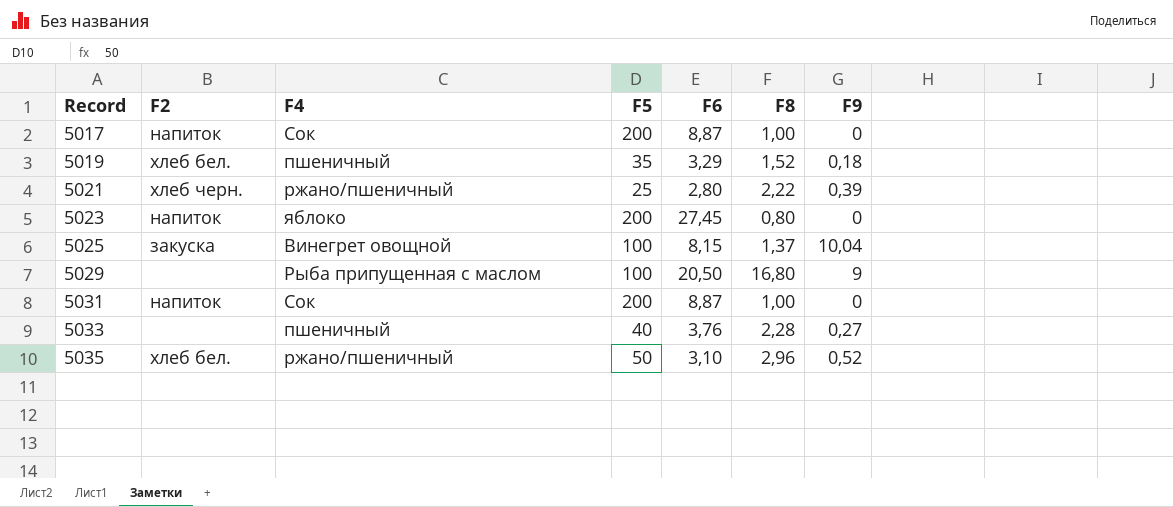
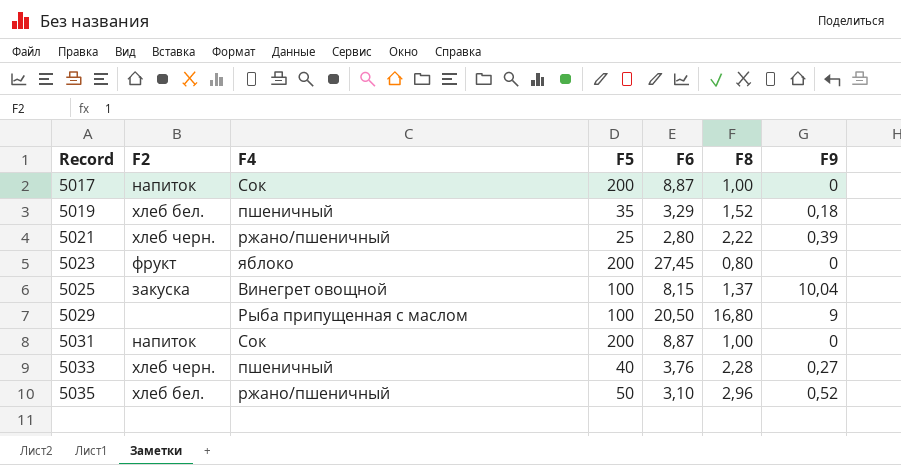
5023 | F2: напиток -> фрукт
5033 | F2: none -> хлеб черн.

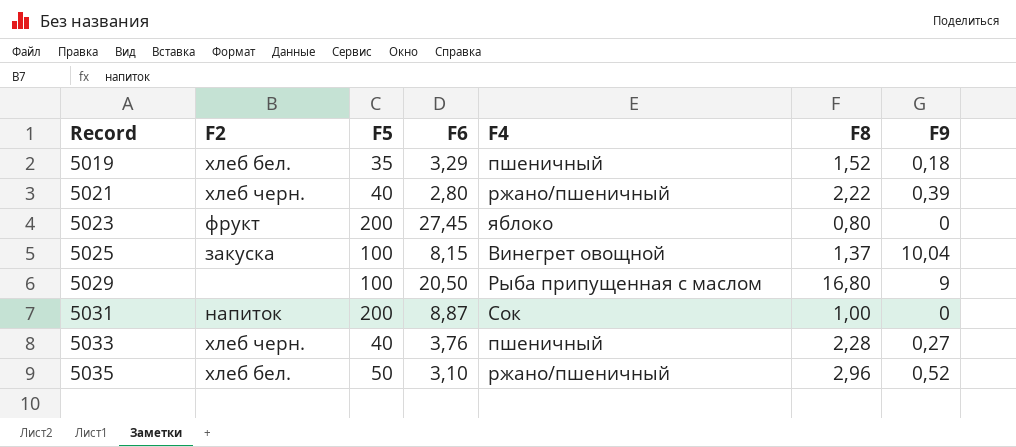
column F4 | position: 3 -> 5
row 5017: напиток | Сок | 200 | 8,87 | 1,00 | 0 -> none
5021 | F5: 25 -> 40

